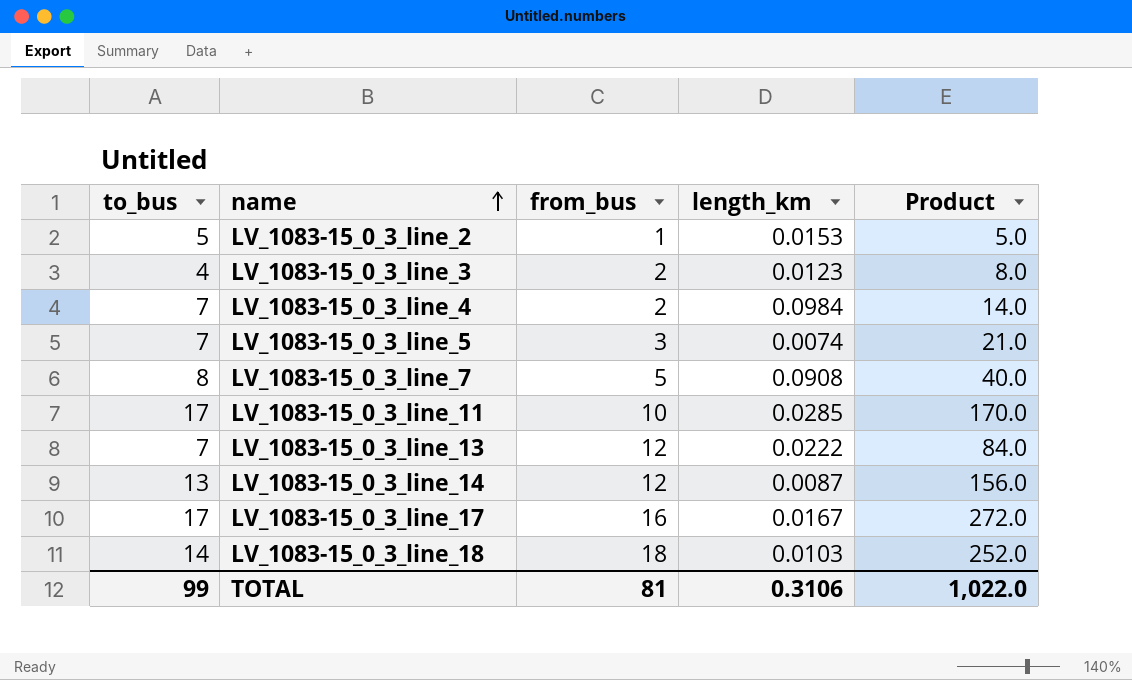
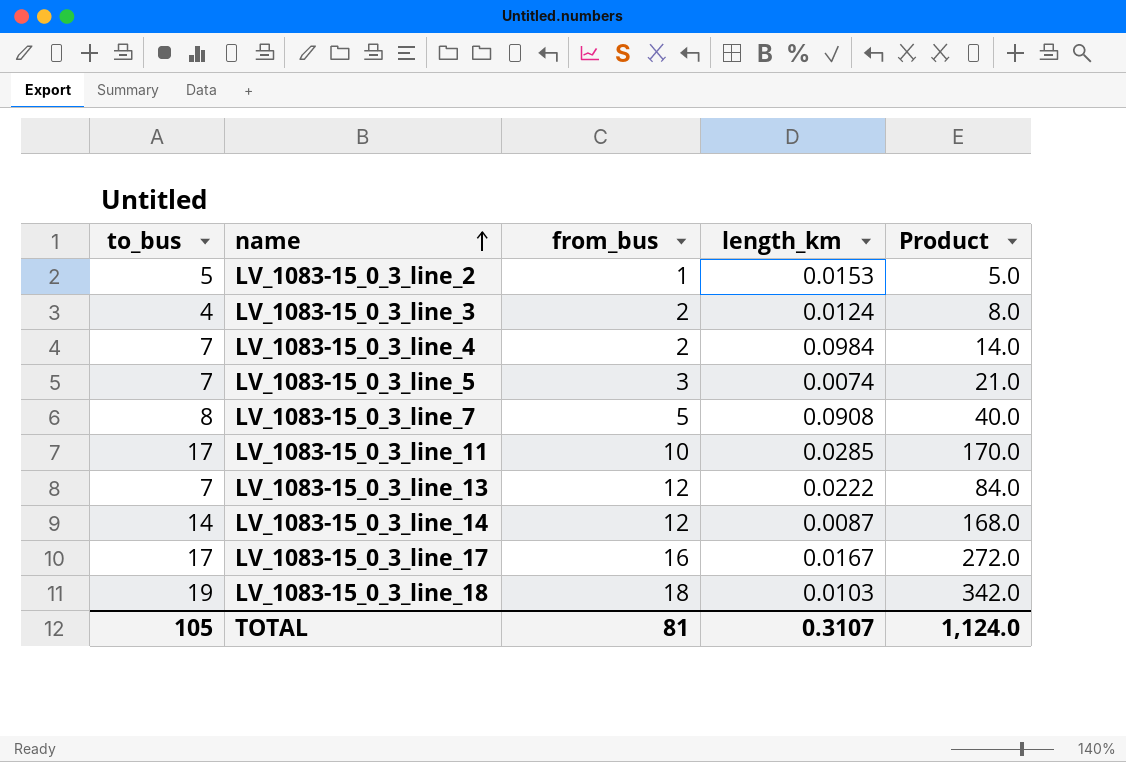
LV_1083-15_0_3_line_3 | length_km: 0.0123 -> 0.0124
LV_1083-15_0_3_line_14 | to_bus: 13 -> 14
LV_1083-15_0_3_line_14 | Product: 156.0 -> 168.0
LV_1083-15_0_3_line_18 | to_bus: 14 -> 19
LV_1083-15_0_3_line_18 | Product: 252.0 -> 342.0
TOTAL | to_bus: 99 -> 105
TOTAL | length_km: 0.3106 -> 0.3107
TOTAL | Product: 1,022.0 -> 1,124.0

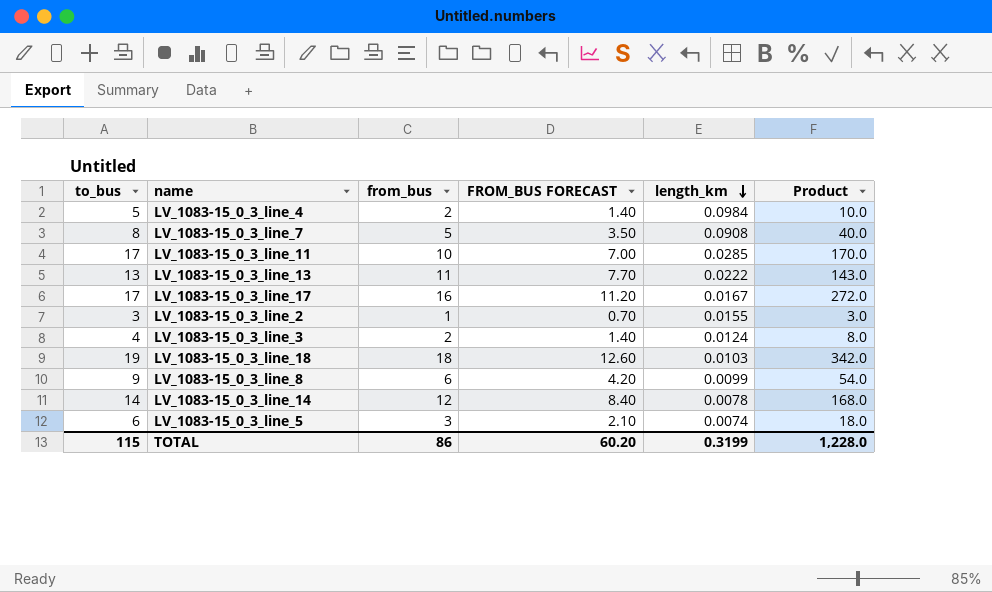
row order: name ascending -> length_km descending
column FROM_BUS FORECAST | formula: none -> [from_bus] * 0.7
LV_1083-15_0_3_line_4 | to_bus: 7 -> 5
LV_1083-15_0_3_line_4 | Product: 14.0 -> 10.0
LV_1083-15_0_3_line_13 | to_bus: 7 -> 13
LV_1083-15_0_3_line_13 | from_bus: 12 -> 11
LV_1083-15_0_3_line_13 | Product: 84.0 -> 143.0
LV_1083-15_0_3_line_2 | to_bus: 5 -> 3
LV_1083-15_0_3_line_2 | length_km: 0.0153 -> 0.0155
LV_1083-15_0_3_line_2 | Product: 5.0 -> 3.0
row LV_1083-15_0_3_line_8: none -> 9 | 6 | 4.20 | 0.0099 | 54.0
LV_1083-15_0_3_line_14 | length_km: 0.0087 -> 0.0078
LV_1083-15_0_3_line_5 | to_bus: 7 -> 6
LV_1083-15_0_3_line_5 | Product: 21.0 -> 18.0
TOTAL | to_bus: 105 -> 115
TOTAL | from_bus: 81 -> 86
TOTAL | length_km: 0.3107 -> 0.3199
TOTAL | Product: 1,124.0 -> 1,228.0

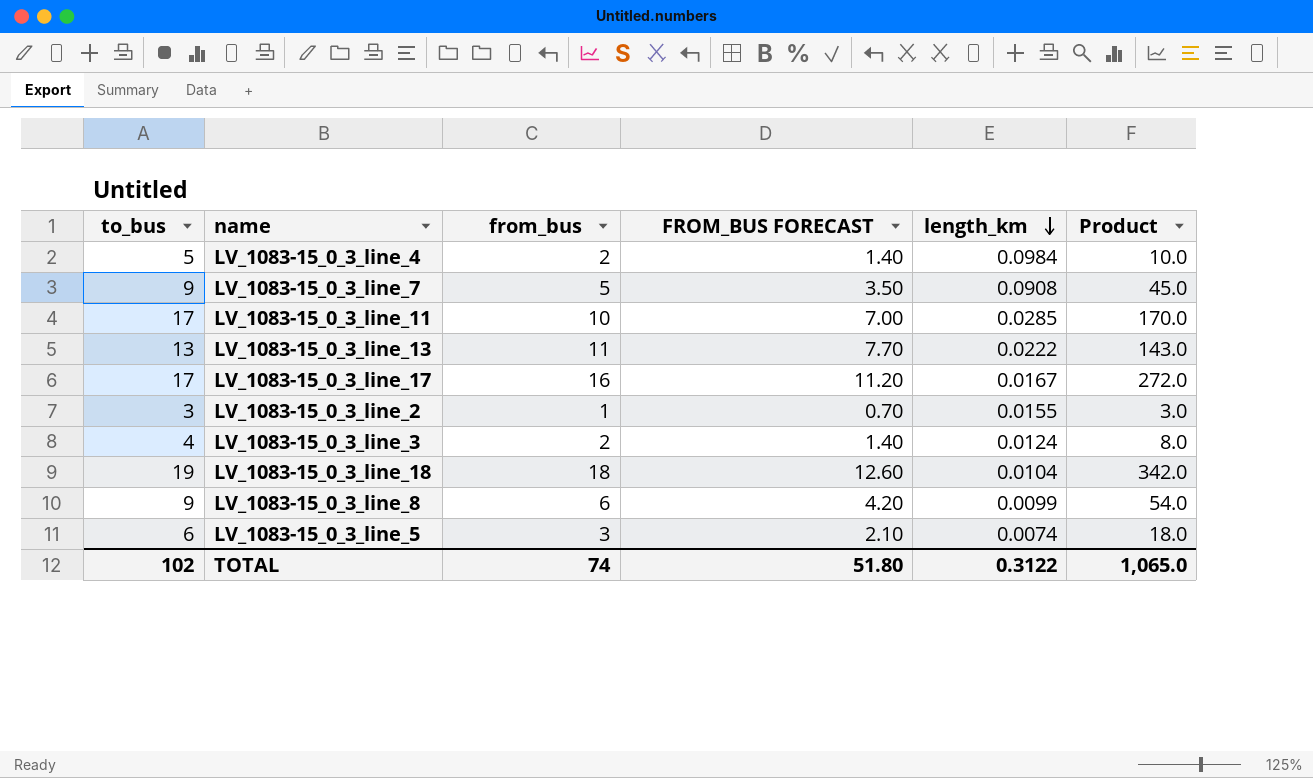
row LV_1083-15_0_3_line_14: 14 | 12 | 8.40 | 0.0078 | 168.0 -> none
LV_1083-15_0_3_line_7 | to_bus: 8 -> 9
LV_1083-15_0_3_line_7 | Product: 40.0 -> 45.0
LV_1083-15_0_3_line_18 | length_km: 0.0103 -> 0.0104
TOTAL | to_bus: 115 -> 102
TOTAL | from_bus: 86 -> 74
TOTAL | FROM_BUS FORECAST: 60.20 -> 51.80
TOTAL | length_km: 0.3199 -> 0.3122
TOTAL | Product: 1,228.0 -> 1,065.0

